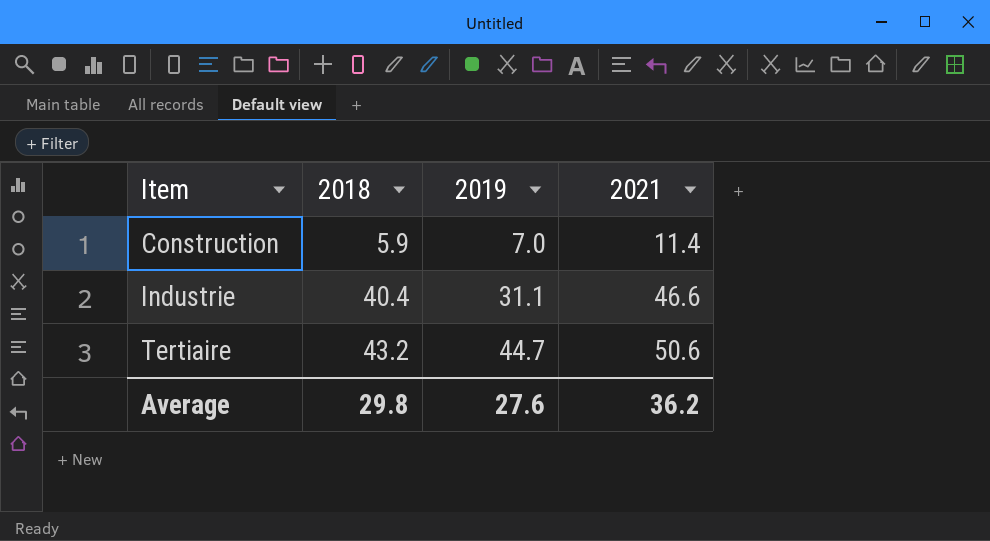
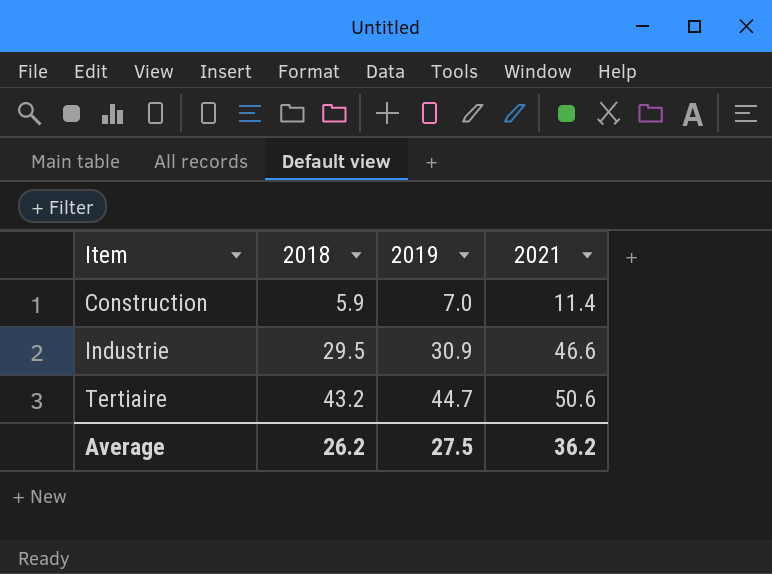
Industrie | 2018: 40.4 -> 29.5
Industrie | 2019: 31.1 -> 30.9
Average | 2018: 29.8 -> 26.2
Average | 2019: 27.6 -> 27.5

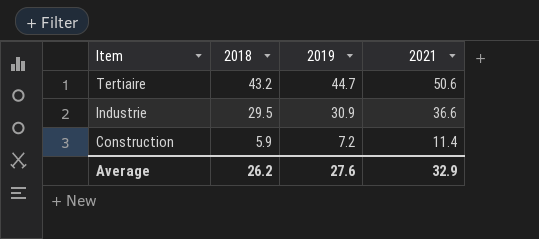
row order: Item ascending -> Item descending
Industrie | 2021: 46.6 -> 36.6
Construction | 2019: 7.0 -> 7.2
Average | 2019: 27.5 -> 27.6
Average | 2021: 36.2 -> 32.9

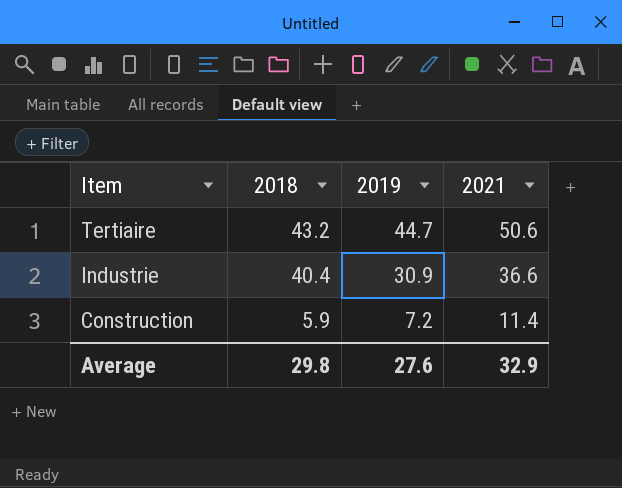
Industrie | 2018: 29.5 -> 40.4
Average | 2018: 26.2 -> 29.8

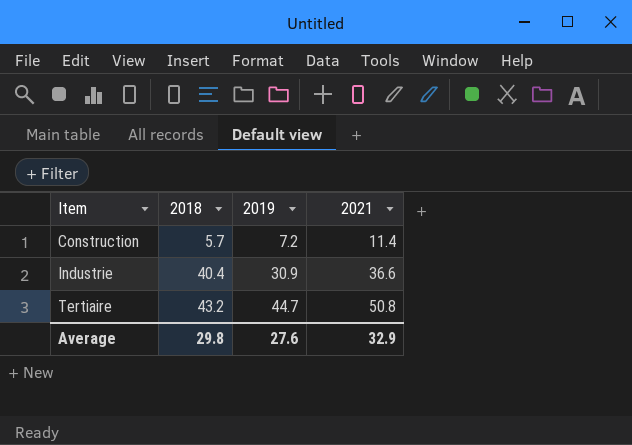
row order: Item descending -> Item ascending
Construction | 2018: 5.9 -> 5.7
Tertiaire | 2021: 50.6 -> 50.8

